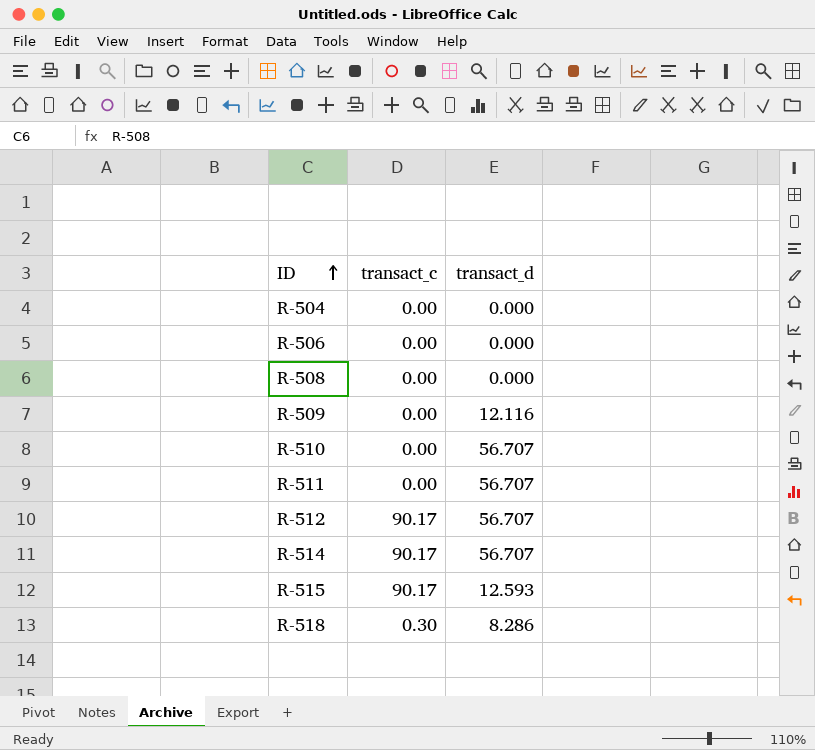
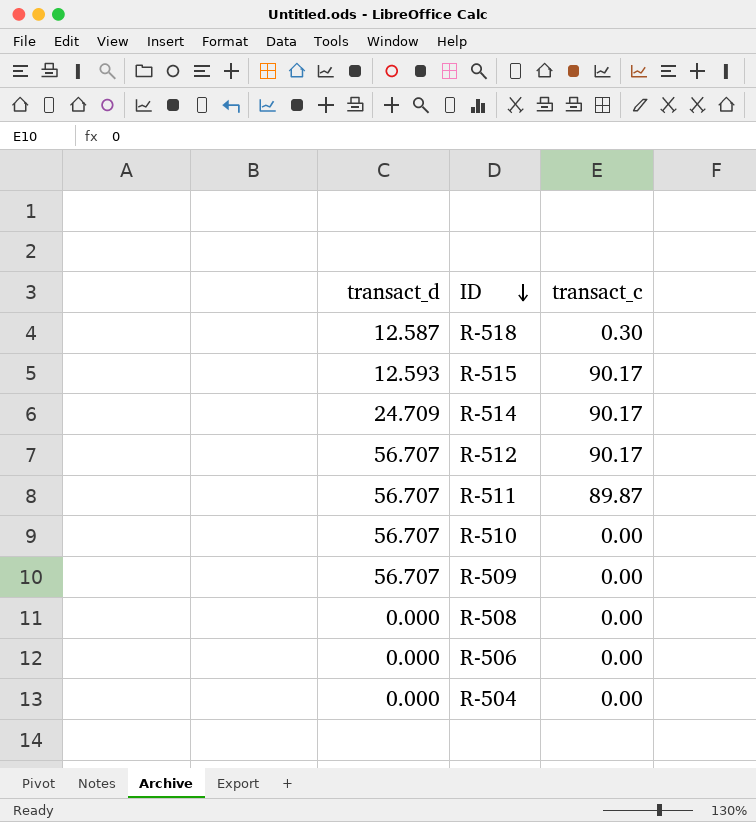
row order: ID ascending -> ID descending
column transact_d | position: 3 -> 1
R-518 | transact_d: 8.286 -> 12.587
R-514 | transact_d: 56.707 -> 24.709
R-511 | transact_c: 0.00 -> 89.87
R-509 | transact_d: 12.116 -> 56.707

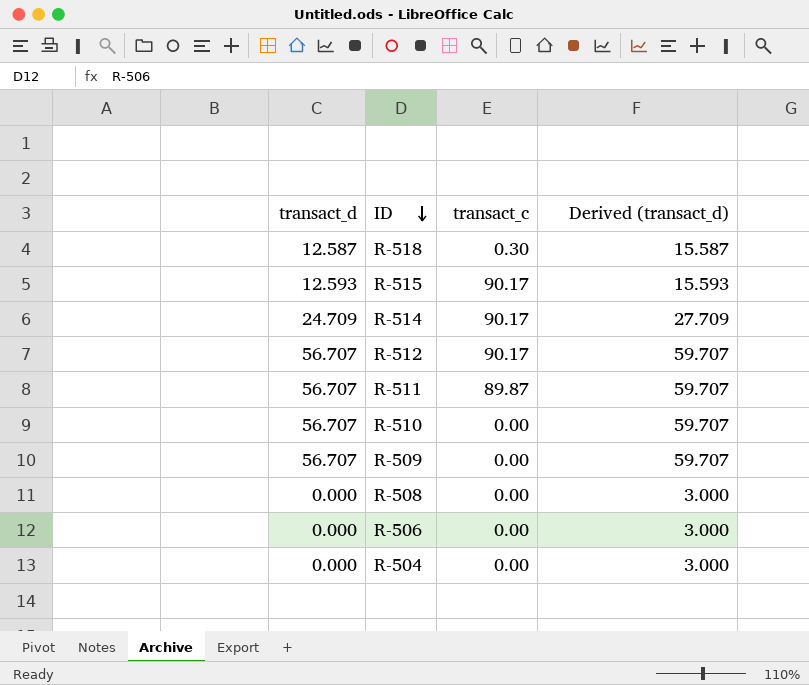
column Derived (transact_d) | formula: none -> [transact_d] + 3

